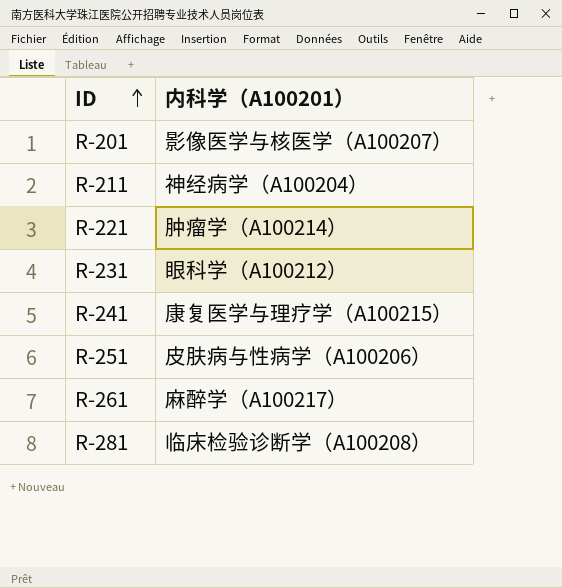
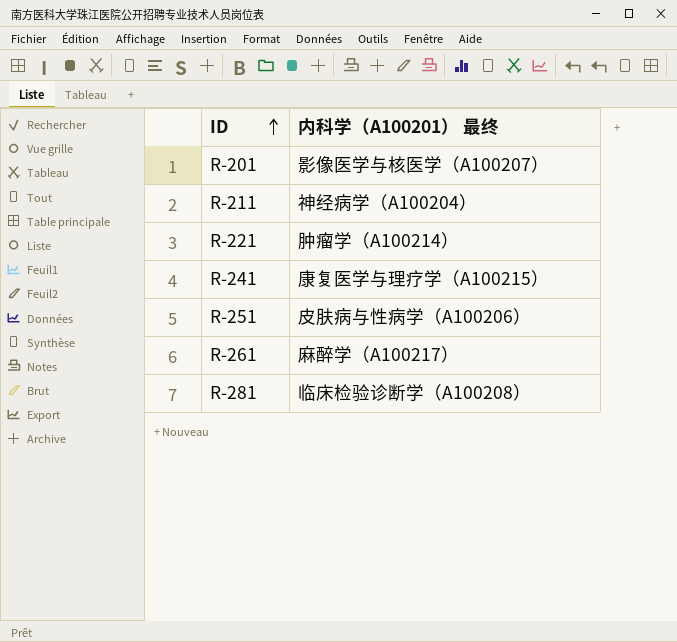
column name: 内科学（A100201） -> 内科学（A100201） 最终
row R-231: 眼科学（A100212） -> none

